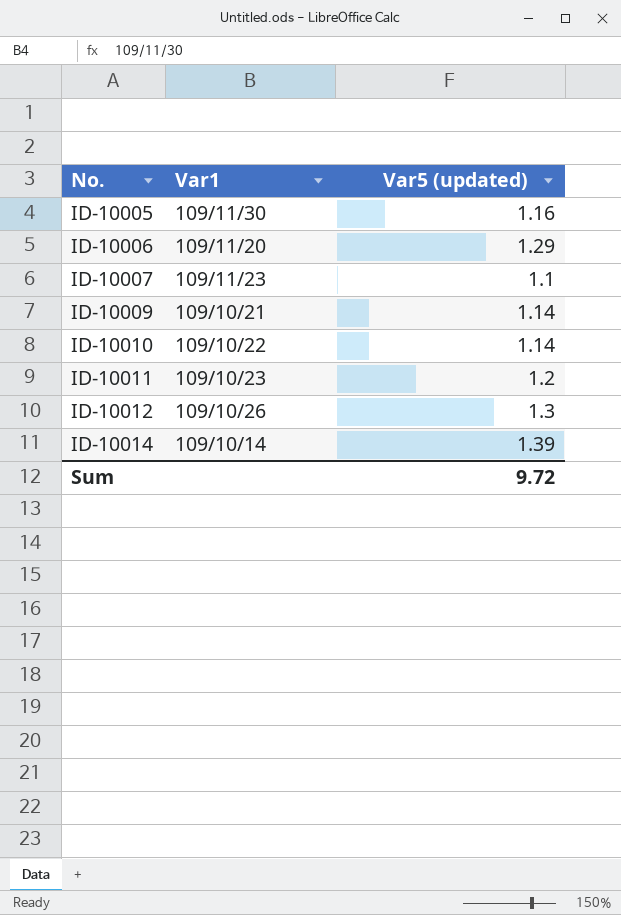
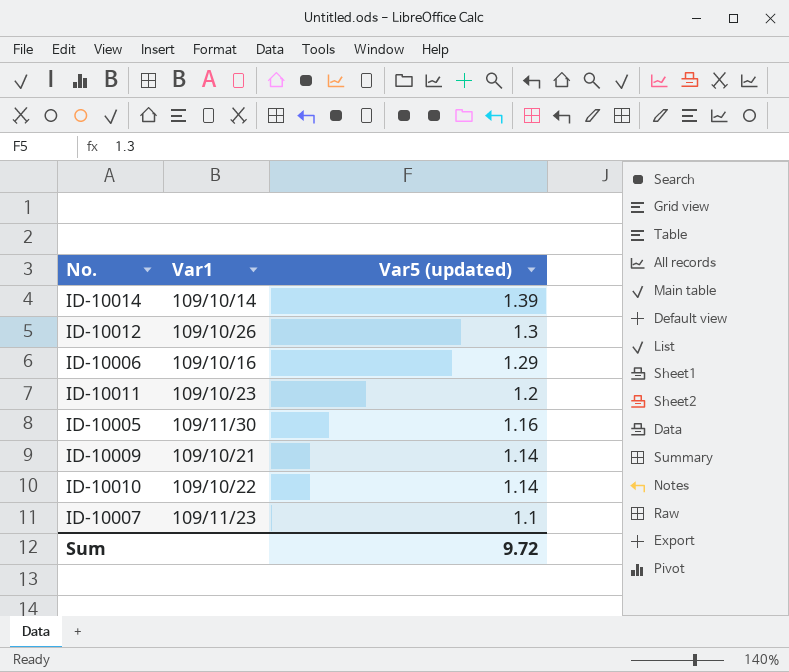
row order: No. ascending -> Var5 (updated) descending
ID-10006 | Var1: 109/11/20 -> 109/10/16

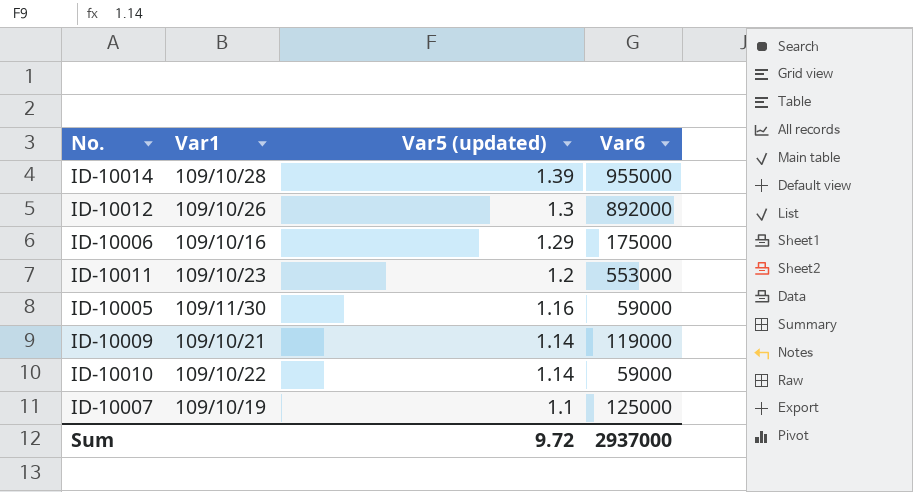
column Var6 | position: none -> 4
ID-10014 | Var1: 109/10/14 -> 109/10/28
ID-10007 | Var1: 109/11/23 -> 109/10/19

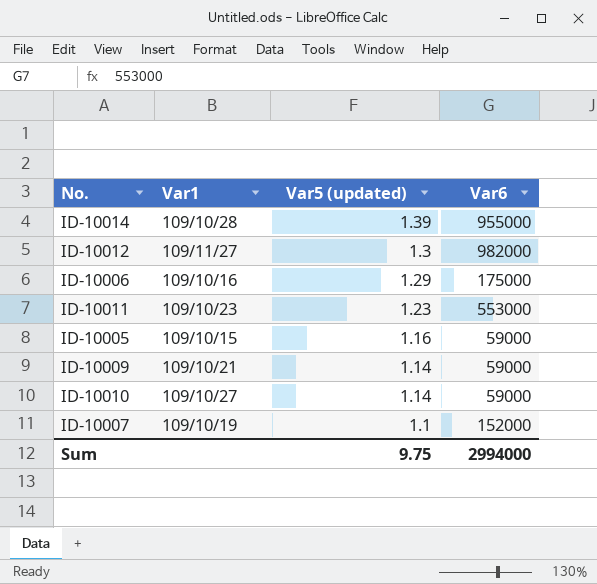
ID-10012 | Var1: 109/10/26 -> 109/11/27
ID-10012 | Var6: 892000 -> 982000
ID-10011 | Var5 (updated): 1.2 -> 1.23
ID-10005 | Var1: 109/11/30 -> 109/10/15
ID-10009 | Var6: 119000 -> 59000
ID-10010 | Var1: 109/10/22 -> 109/10/27
ID-10007 | Var6: 125000 -> 152000
Sum | Var5 (updated): 9.72 -> 9.75
Sum | Var6: 2937000 -> 2994000

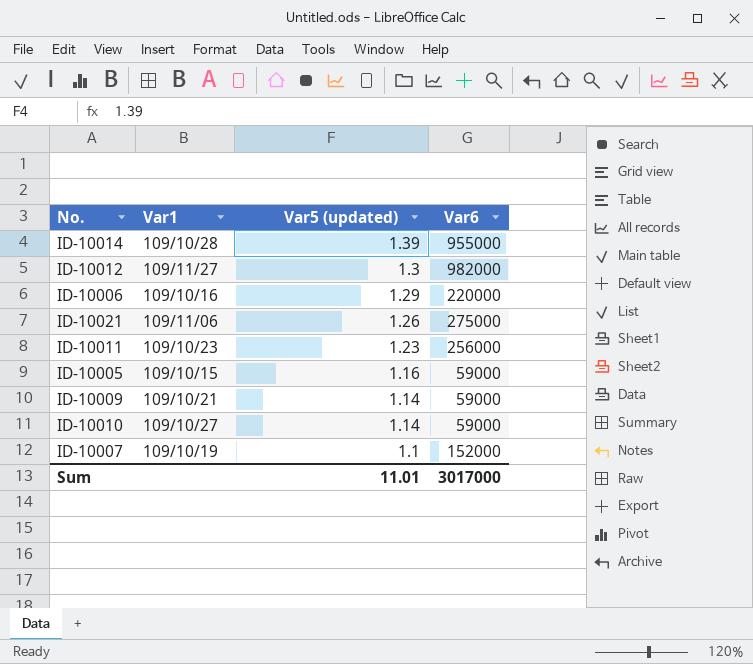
ID-10006 | Var6: 175000 -> 220000
row ID-10021: none -> 109/11/06 | 1.26 | 275000
ID-10011 | Var6: 553000 -> 256000
Sum | Var5 (updated): 9.75 -> 11.01
Sum | Var6: 2994000 -> 3017000

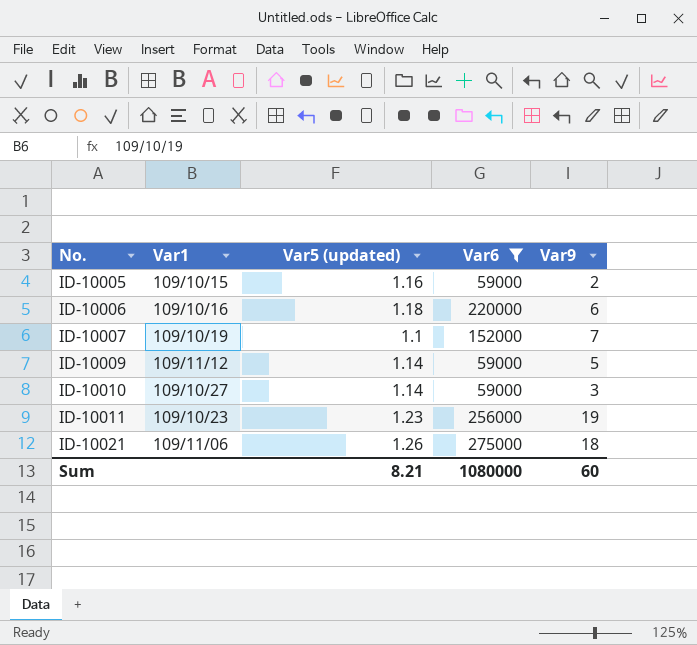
filter: none -> Var6 <= 275000
row order: Var5 (updated) descending -> No. ascending
column Var9 | position: none -> 5
ID-10006 | Var5 (updated): 1.29 -> 1.18
ID-10009 | Var1: 109/10/21 -> 109/11/12
Sum | Var5 (updated): 11.01 -> 8.21
Sum | Var6: 3017000 -> 1080000

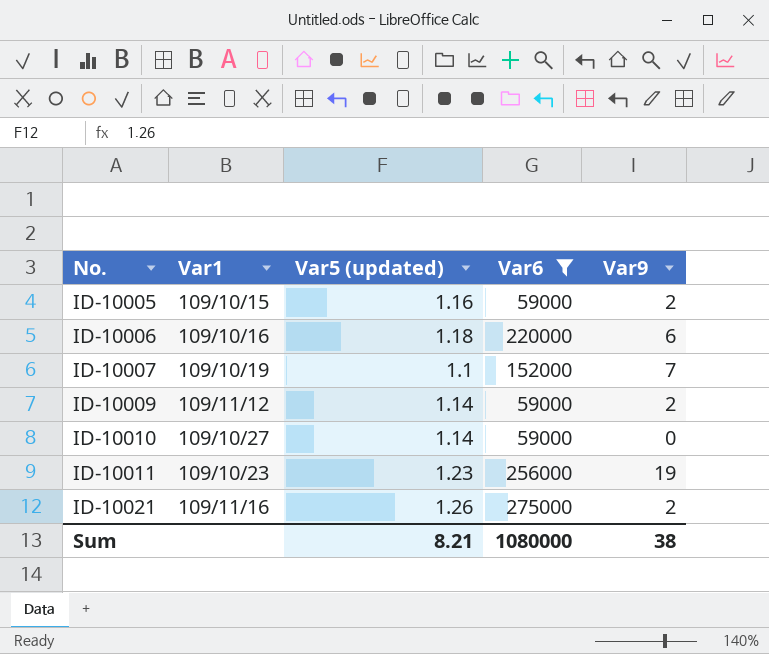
ID-10009 | Var9: 5 -> 2
ID-10010 | Var9: 3 -> 0
ID-10021 | Var1: 109/11/06 -> 109/11/16
ID-10021 | Var9: 18 -> 2
Sum | Var9: 60 -> 38

